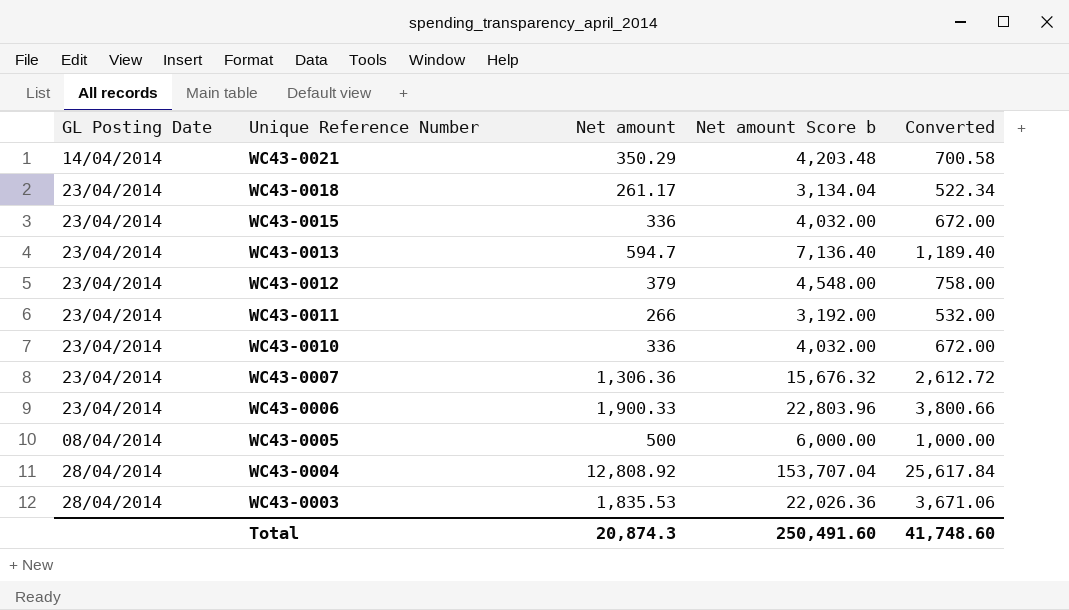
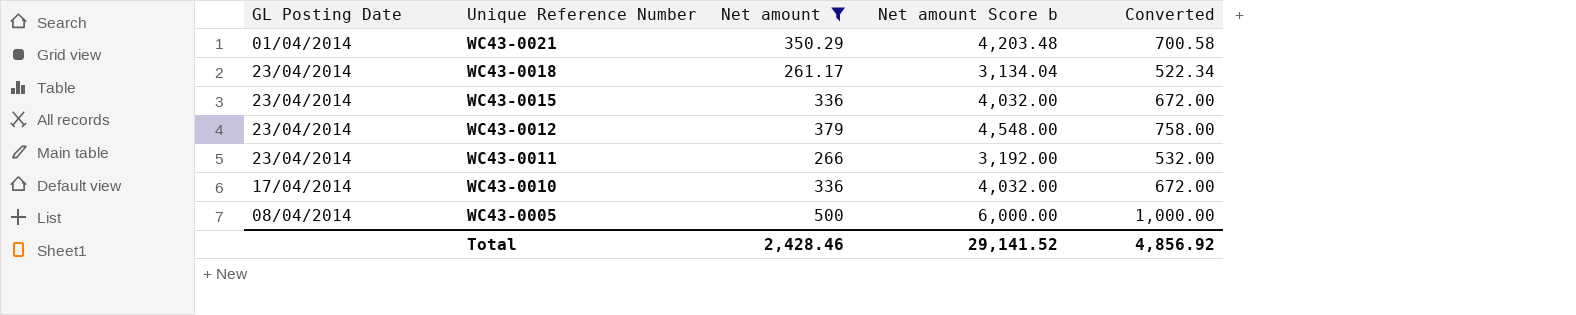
filter: none -> Net amount <= 500
WC43-0021 | GL Posting Date: 14/04/2014 -> 01/04/2014
WC43-0010 | GL Posting Date: 23/04/2014 -> 17/04/2014
Total | Net amount: 20,874.3 -> 2,428.46
Total | Net amount Score b: 250,491.60 -> 29,141.52
Total | Converted: 41,748.60 -> 4,856.92

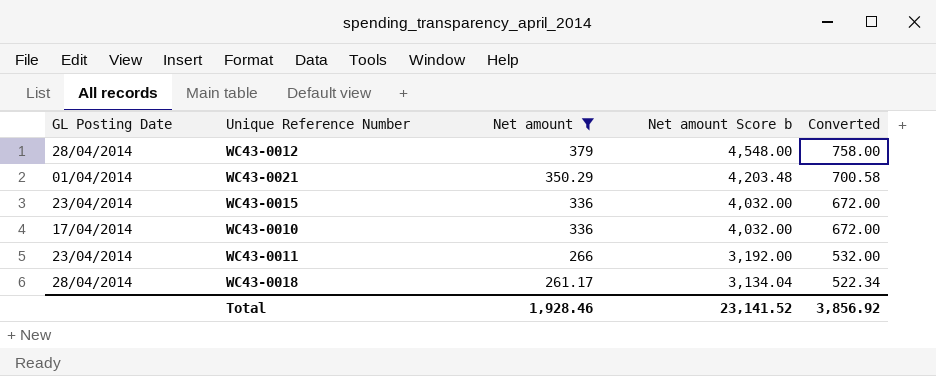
row order: Unique Reference Number descending -> Net amount descending
row WC43-0005: 08/04/2014 | 500 | 6,000.00 | 1,000.00 -> none
WC43-0012 | GL Posting Date: 23/04/2014 -> 28/04/2014
WC43-0018 | GL Posting Date: 23/04/2014 -> 28/04/2014
Total | Net amount: 2,428.46 -> 1,928.46
Total | Net amount Score b: 29,141.52 -> 23,141.52
Total | Converted: 4,856.92 -> 3,856.92

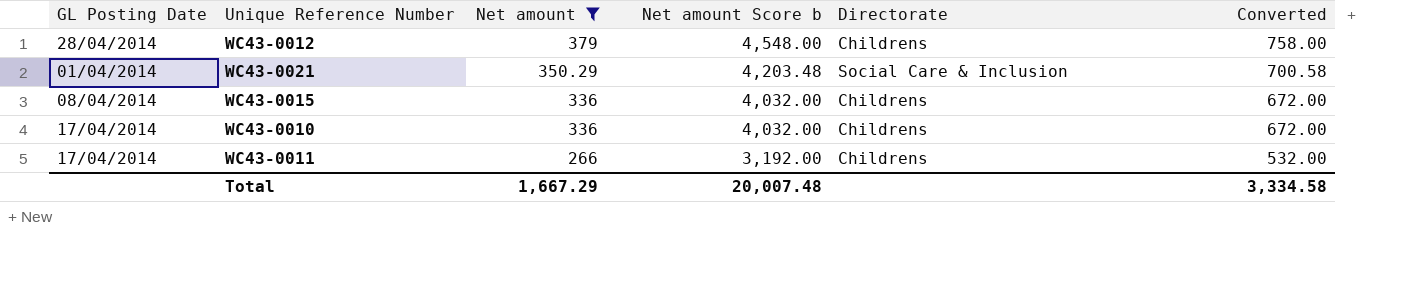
column Directorate | position: none -> 5
row WC43-0018: 28/04/2014 | 261.17 | 3,134.04 | 522.34 -> none
WC43-0015 | GL Posting Date: 23/04/2014 -> 08/04/2014
WC43-0011 | GL Posting Date: 23/04/2014 -> 17/04/2014
Total | Net amount: 1,928.46 -> 1,667.29
Total | Net amount Score b: 23,141.52 -> 20,007.48
Total | Converted: 3,856.92 -> 3,334.58

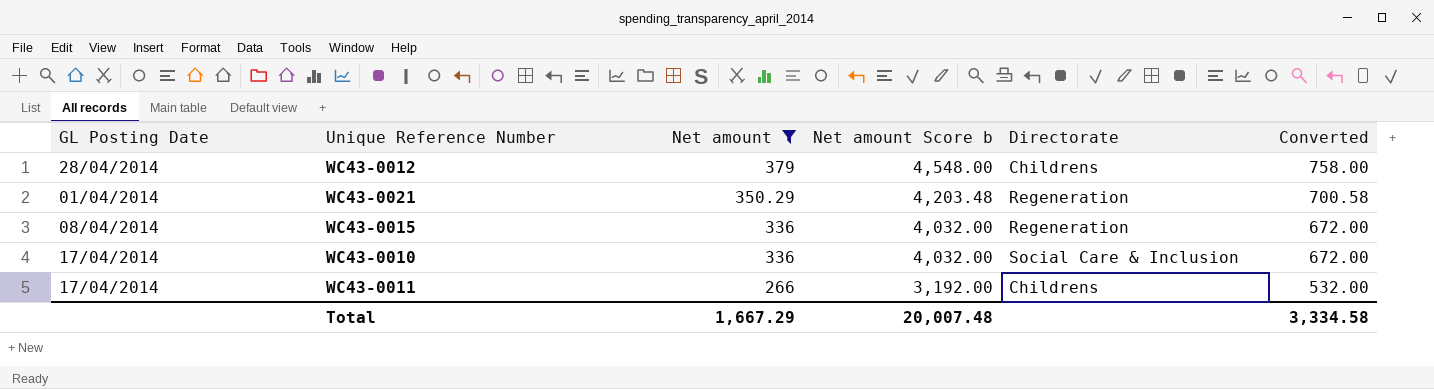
WC43-0021 | Directorate: Social Care & Inclusion -> Regeneration
WC43-0015 | Directorate: Childrens -> Regeneration
WC43-0010 | Directorate: Childrens -> Social Care & Inclusion

